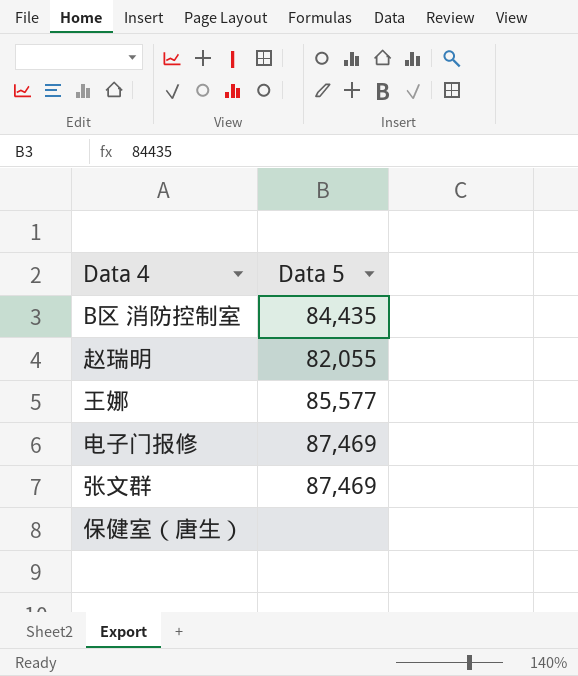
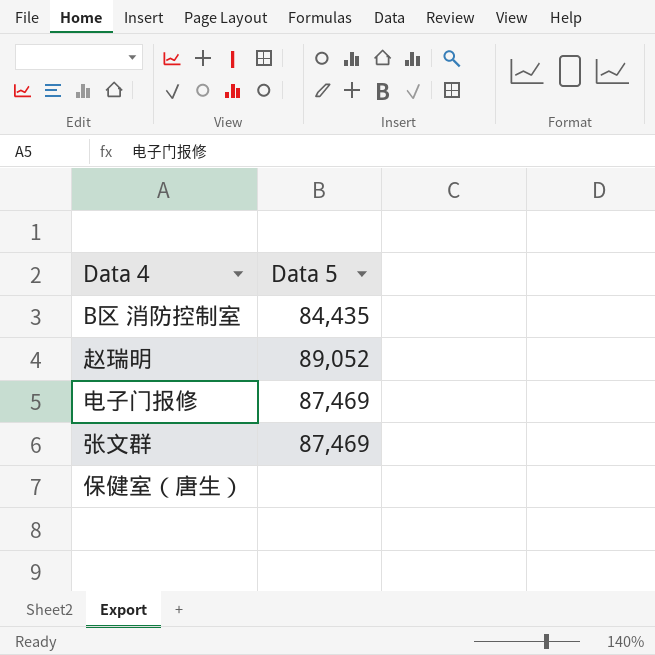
row 王娜: 85,577 -> none
赵瑞明 | Data 5: 82,055 -> 89,052

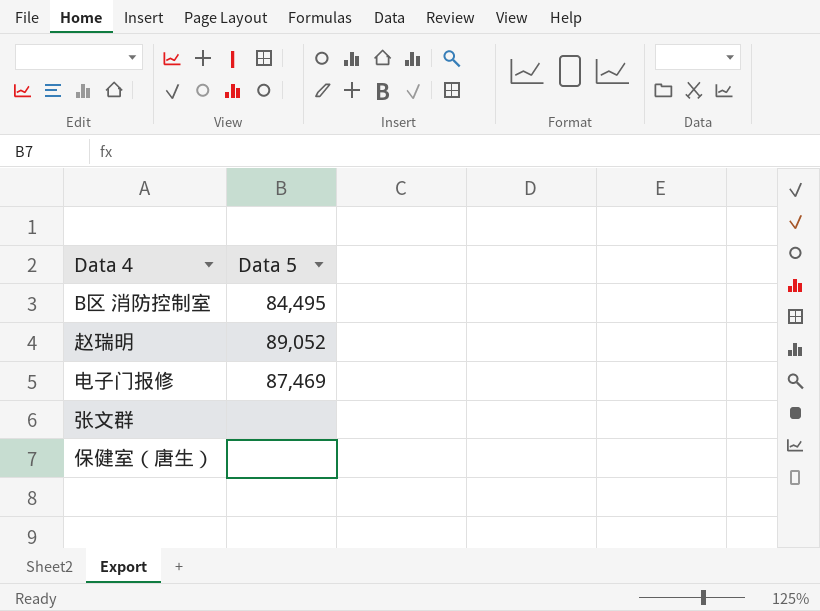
B区 消防控制室 | Data 5: 84,435 -> 84,495
张文群 | Data 5: 87,469 -> none

